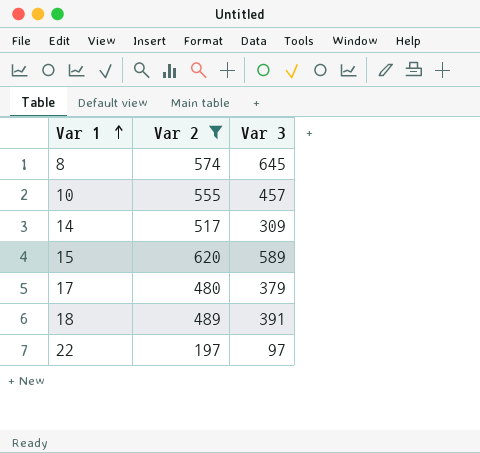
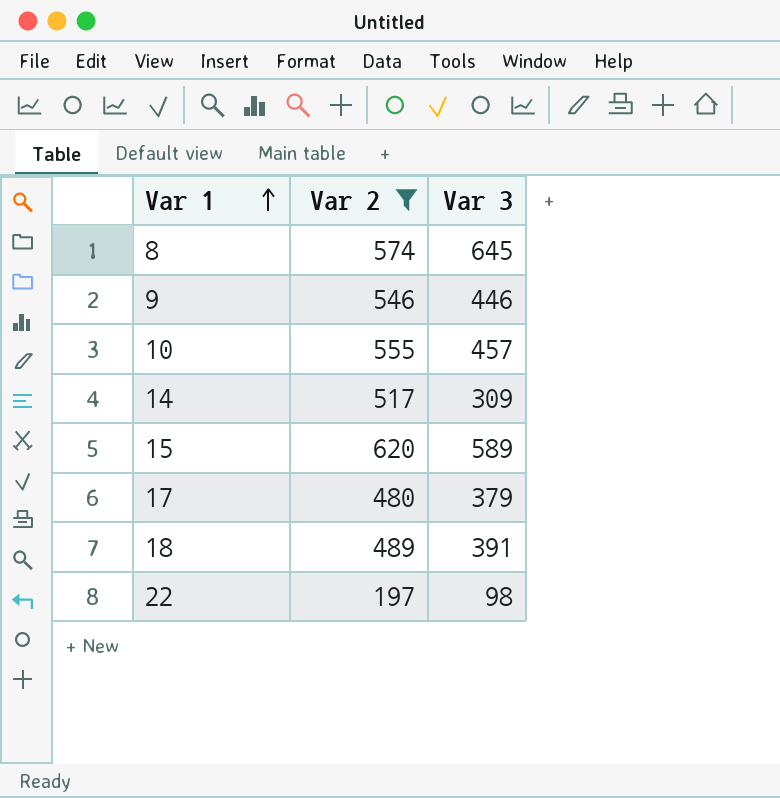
row 9: none -> 546 | 446
22 | Var 3: 97 -> 98

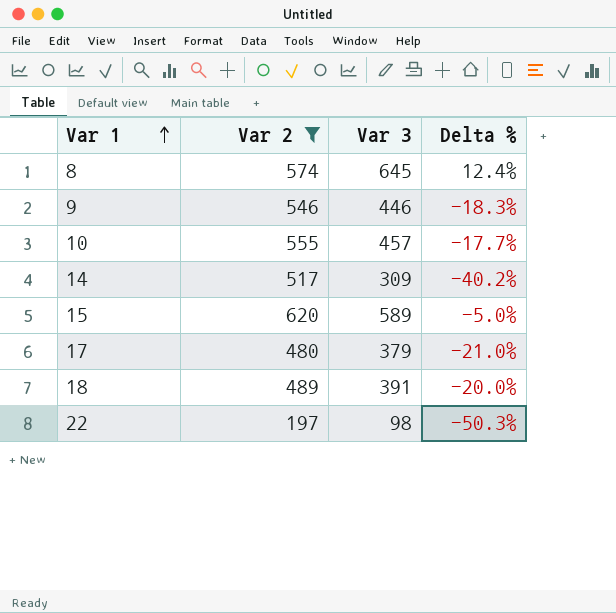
column Delta % | formula: none -> ([Var 3] - [Var 2]) / [Var 2]

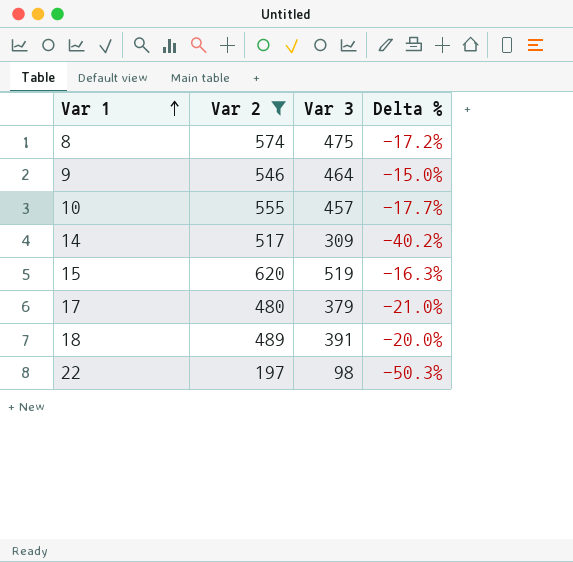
8 | Var 3: 645 -> 475
8 | Delta %: 12.4% -> -17.2%
9 | Var 3: 446 -> 464
9 | Delta %: -18.3% -> -15.0%
15 | Var 3: 589 -> 519
15 | Delta %: -5.0% -> -16.3%

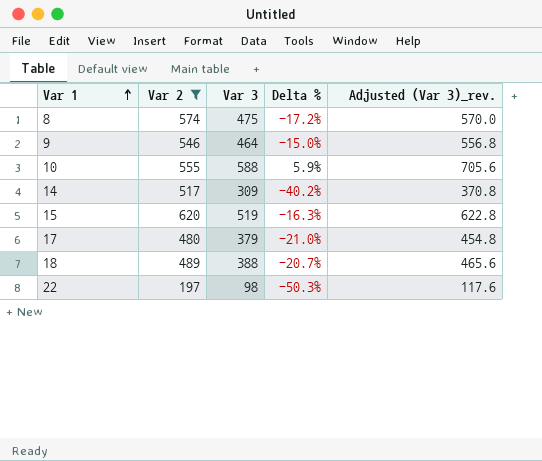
column Adjusted (Var 3)_rev. | formula: none -> [Var 3] * 1.2
10 | Var 3: 457 -> 588
10 | Delta %: -17.7% -> 5.9%
18 | Var 3: 391 -> 388
18 | Delta %: -20.0% -> -20.7%

